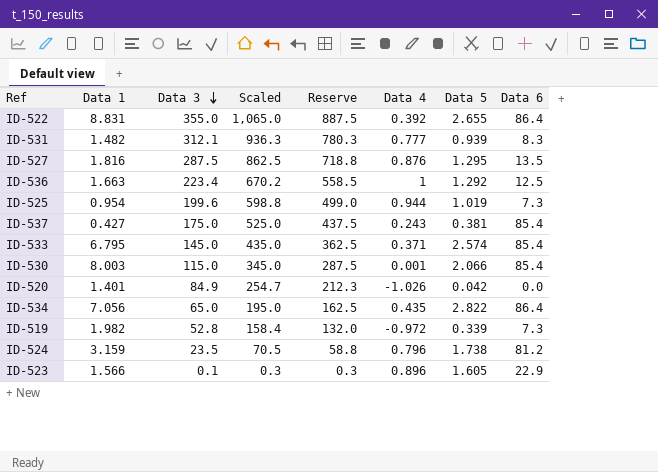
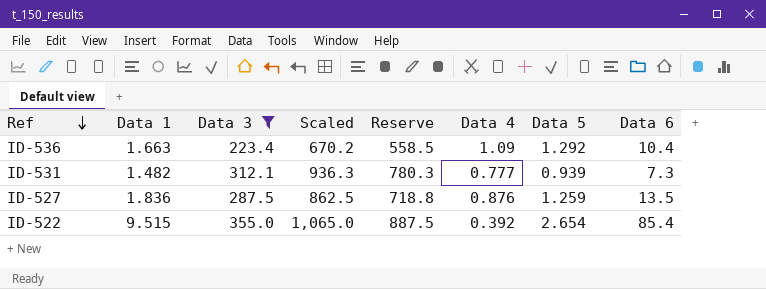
filter: none -> Data 3 >= 223.4
row order: Data 3 descending -> Ref descending
ID-536 | Data 4: 1 -> 1.09
ID-536 | Data 6: 12.5 -> 10.4
ID-531 | Data 6: 8.3 -> 7.3
ID-527 | Data 1: 1.816 -> 1.836
ID-527 | Data 5: 1.295 -> 1.259
ID-522 | Data 1: 8.831 -> 9.515
ID-522 | Data 5: 2.655 -> 2.654
ID-522 | Data 6: 86.4 -> 85.4

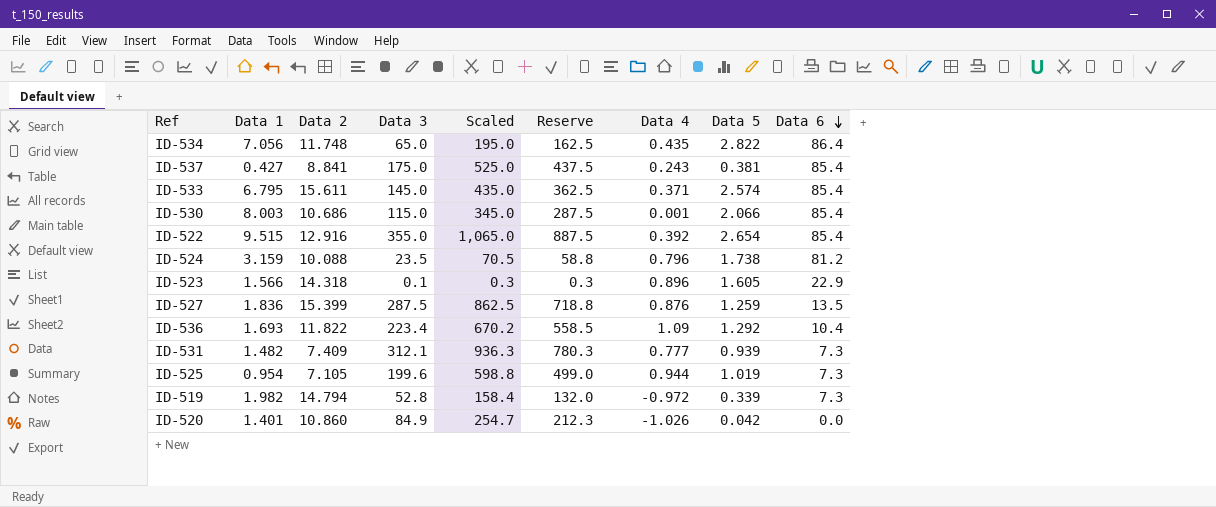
filter: Data 3 >= 223.4 -> none
row order: Ref descending -> Data 6 descending
column Data 2 | position: none -> 3
ID-536 | Data 1: 1.663 -> 1.693

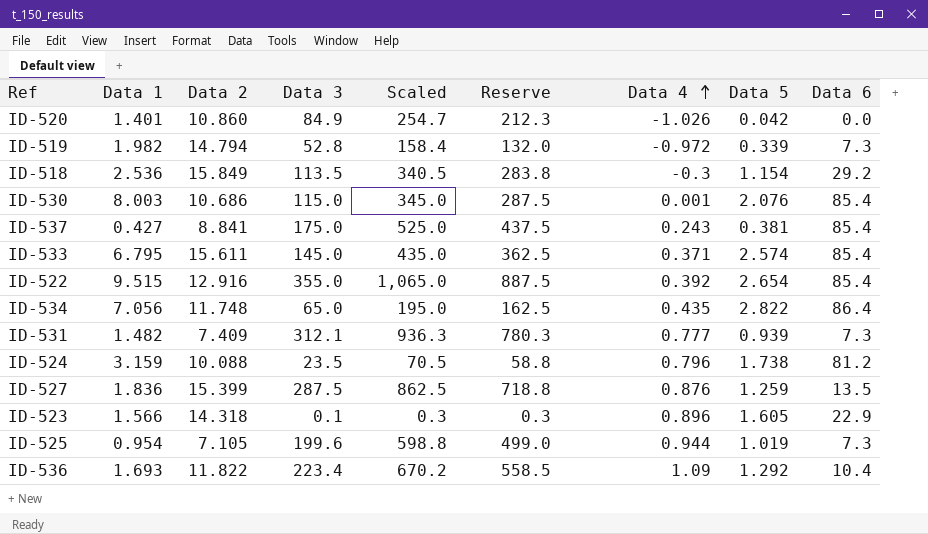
row order: Data 6 descending -> Data 4 ascending
row ID-518: none -> 2.536 | 15.849 | 113.5 | 340.5 | 283.8 | -0.3 | 1.154 | 29.2
ID-530 | Data 5: 2.066 -> 2.076

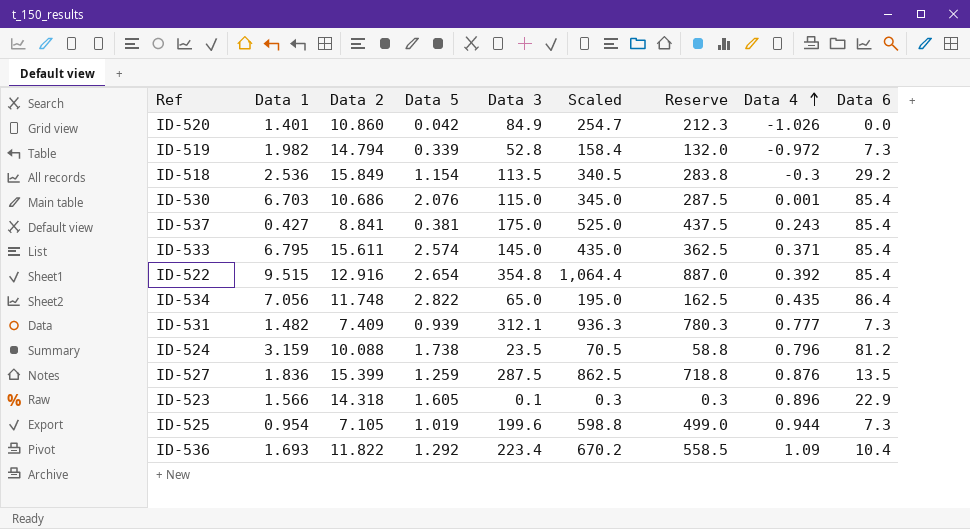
column Data 5 | position: 8 -> 4
ID-530 | Data 1: 8.003 -> 6.703
ID-522 | Data 3: 355.0 -> 354.8
ID-522 | Scaled: 1,065.0 -> 1,064.4
ID-522 | Reserve: 887.5 -> 887.0

